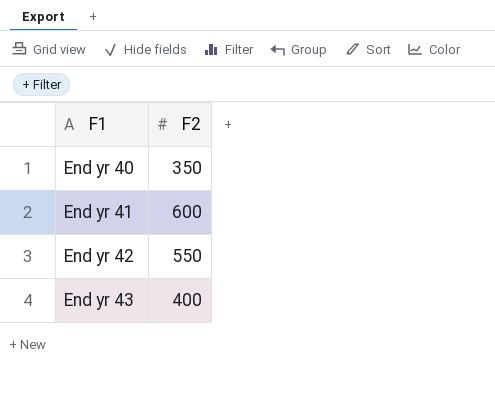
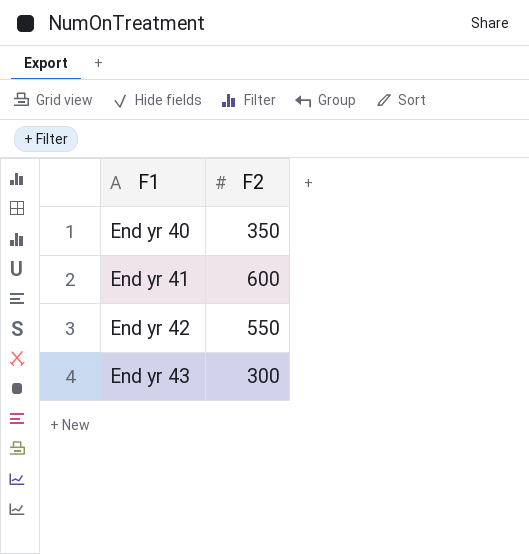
End yr 43 | F2: 400 -> 300

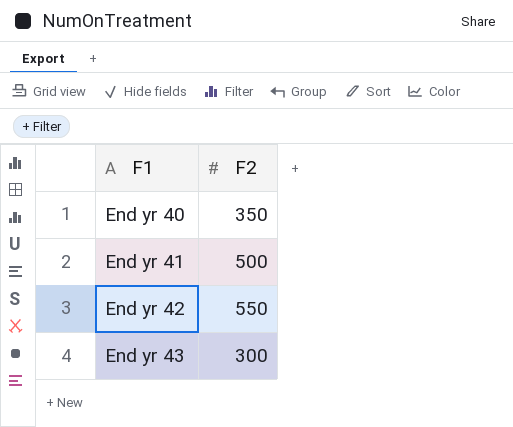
End yr 41 | F2: 600 -> 500

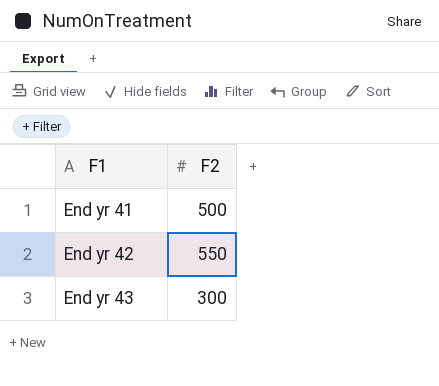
row End yr 40: 350 -> none

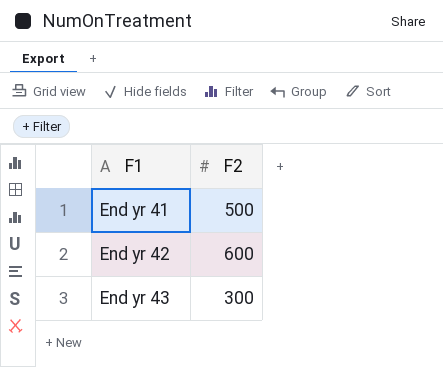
End yr 42 | F2: 550 -> 600

